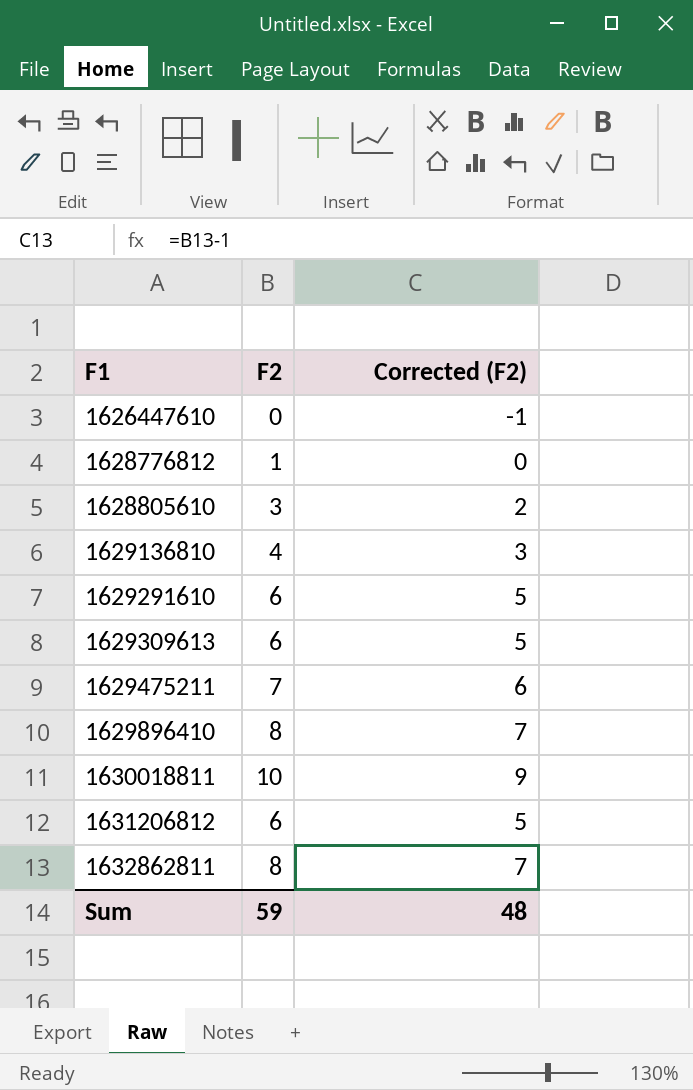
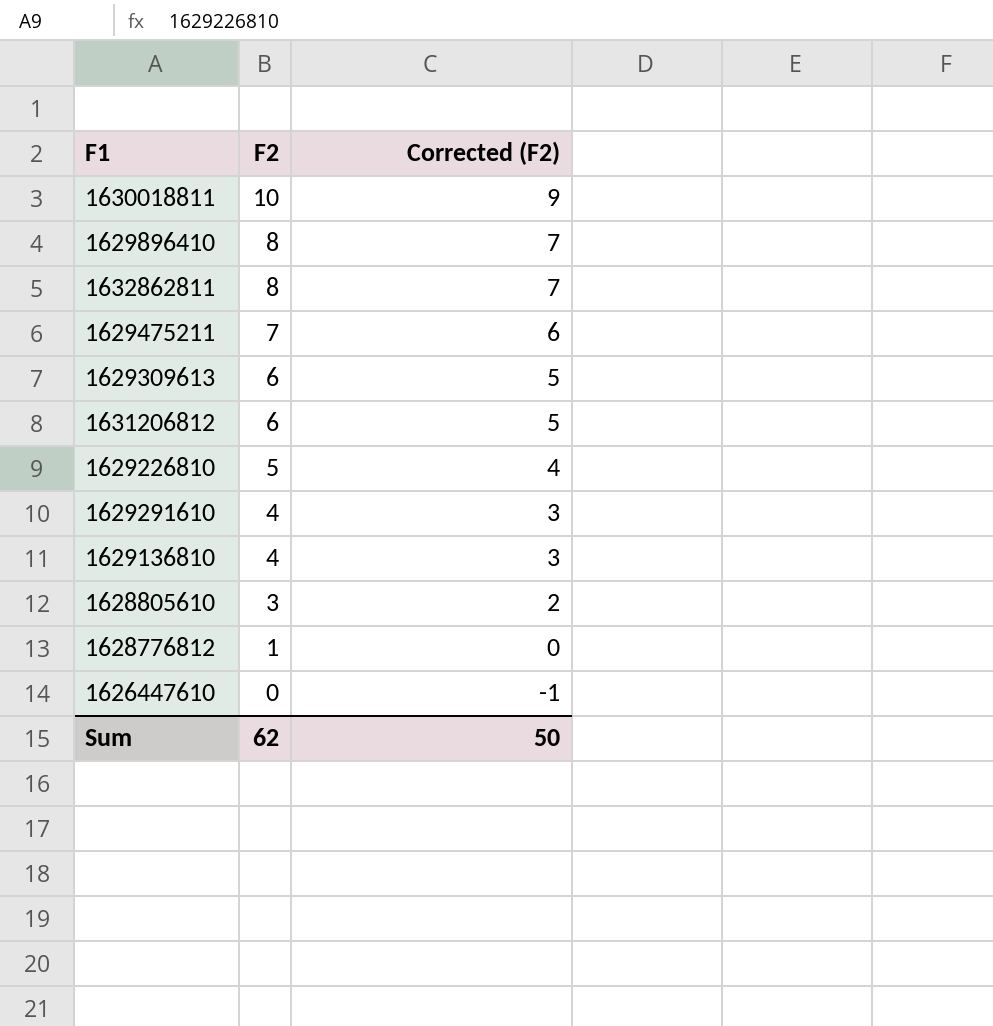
row order: F1 ascending -> F2 descending
row 1629226810: none -> 5 | 4
1629291610 | F2: 6 -> 4
1629291610 | Corrected (F2): 5 -> 3
Sum | F2: 59 -> 62
Sum | Corrected (F2): 48 -> 50

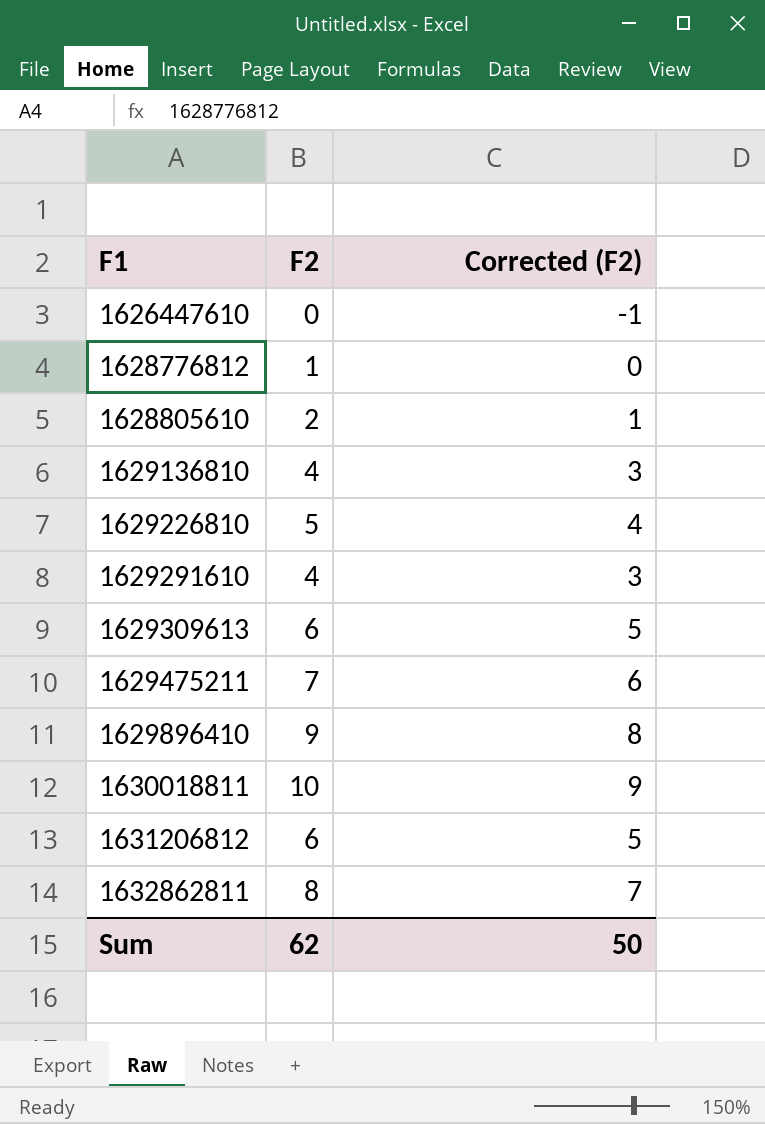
row order: F2 descending -> F1 ascending
1628805610 | F2: 3 -> 2
1628805610 | Corrected (F2): 2 -> 1
1629896410 | F2: 8 -> 9
1629896410 | Corrected (F2): 7 -> 8

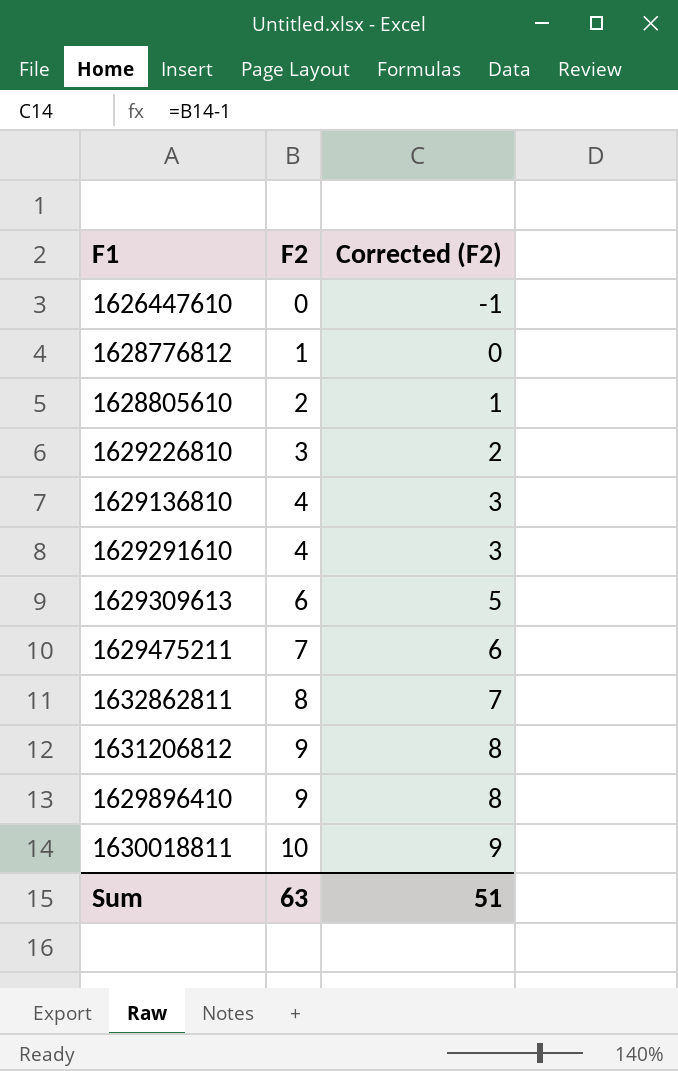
row order: F1 ascending -> F2 ascending
1629226810 | F2: 5 -> 3
1629226810 | Corrected (F2): 4 -> 2
1631206812 | F2: 6 -> 9
1631206812 | Corrected (F2): 5 -> 8
Sum | F2: 62 -> 63
Sum | Corrected (F2): 50 -> 51

